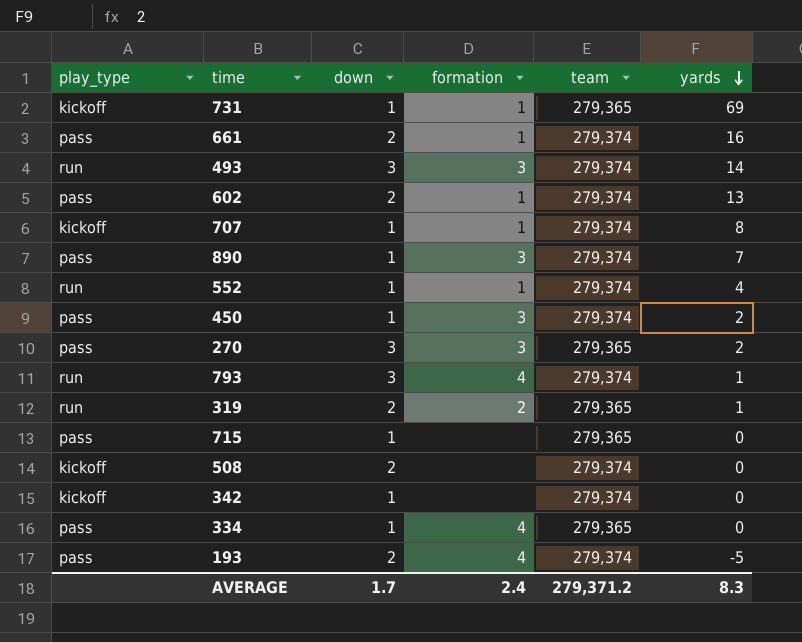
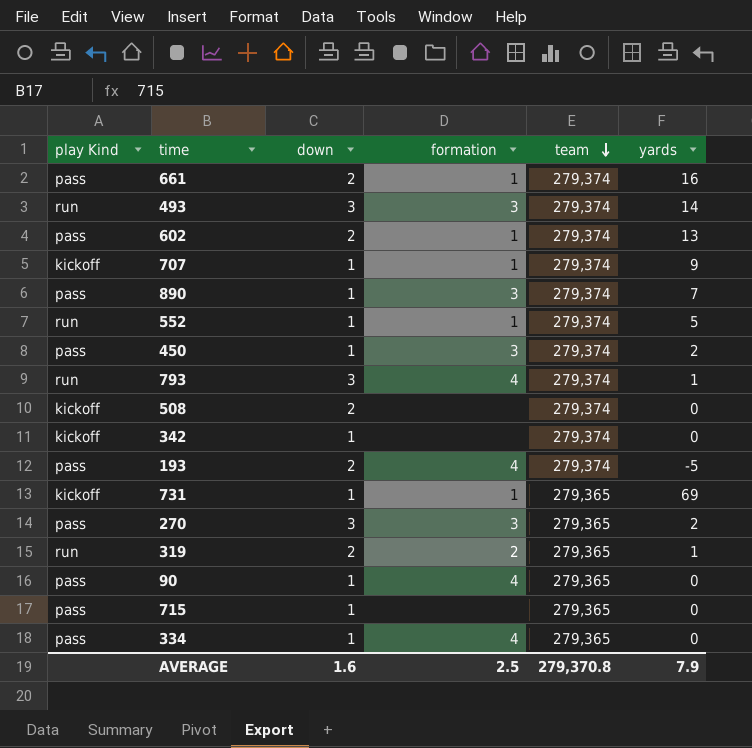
row order: yards descending -> team descending
column name: play_type -> play Kind
707 | yards: 8 -> 9
552 | yards: 4 -> 5
row 90: none -> pass | 1 | 4 | 279,365 | 0
AVERAGE | down: 1.7 -> 1.6
AVERAGE | formation: 2.4 -> 2.5
AVERAGE | team: 279,371.2 -> 279,370.8
AVERAGE | yards: 8.3 -> 7.9

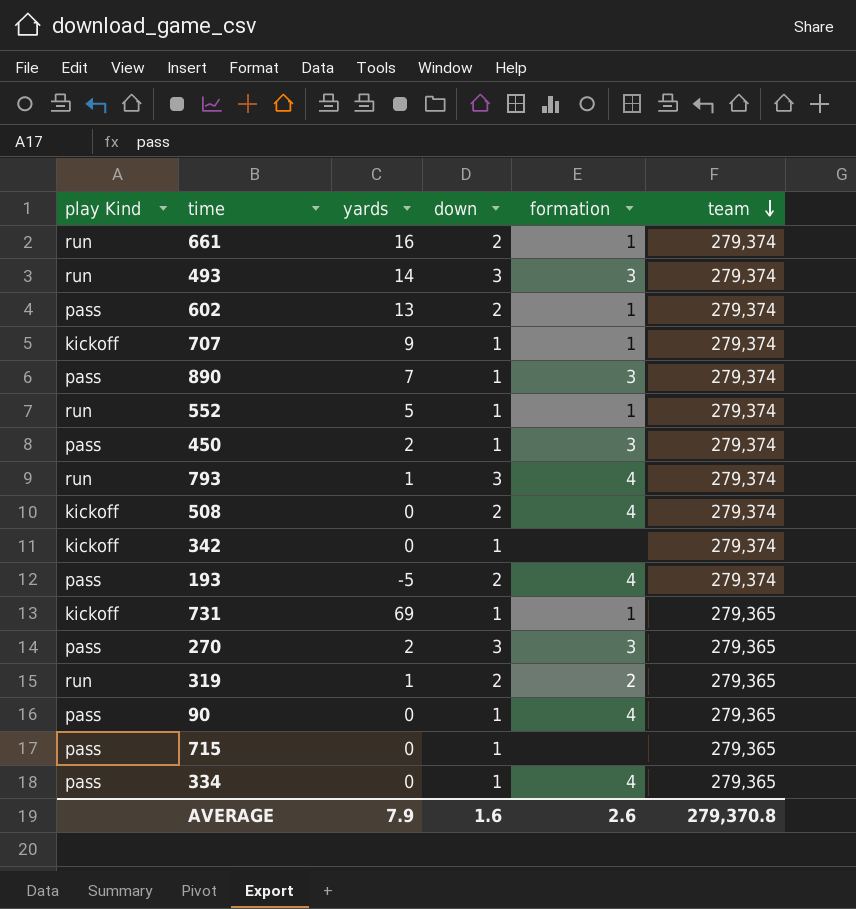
column yards | position: 6 -> 3
661 | play Kind: pass -> run
508 | formation: none -> 4
AVERAGE | formation: 2.5 -> 2.6

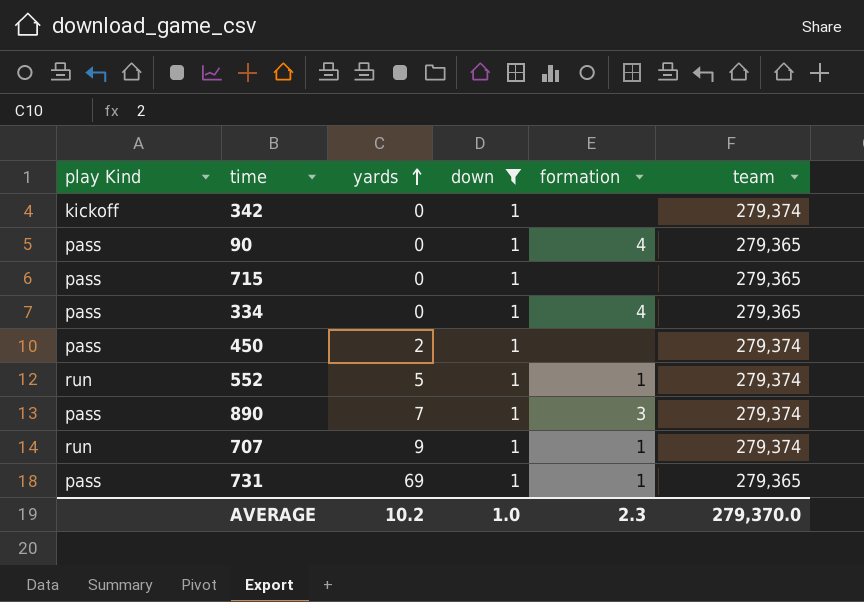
filter: none -> down = 1
row order: team descending -> yards ascending
450 | formation: 3 -> none
707 | play Kind: kickoff -> run
731 | play Kind: kickoff -> pass
AVERAGE | yards: 7.9 -> 10.2
AVERAGE | down: 1.6 -> 1.0
AVERAGE | formation: 2.6 -> 2.3
AVERAGE | team: 279,370.8 -> 279,370.0

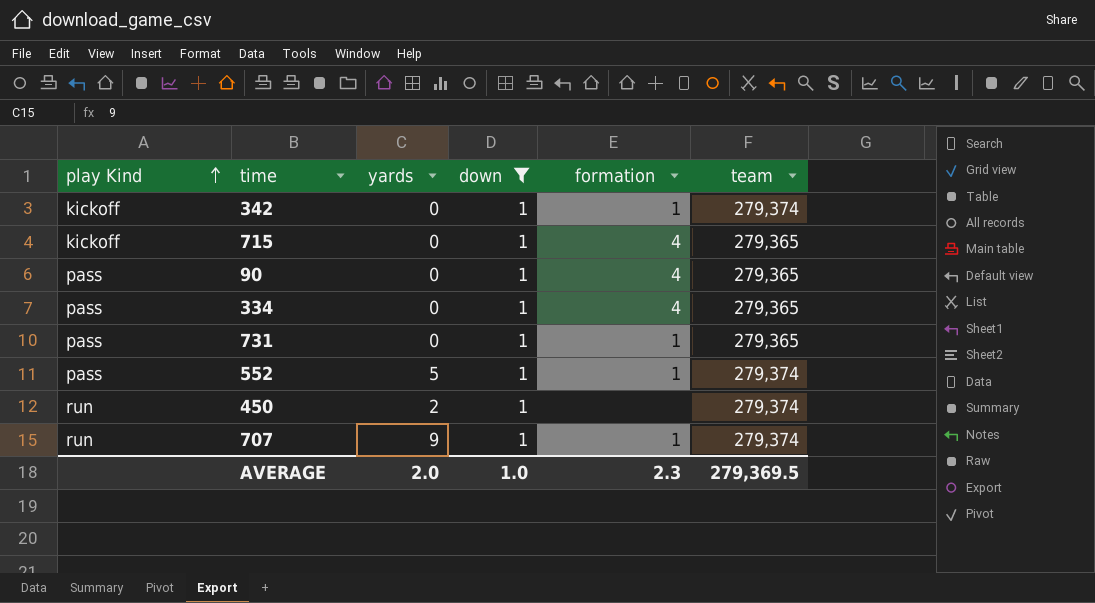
row order: yards ascending -> play Kind ascending
row 890: pass | 7 | 1 | 3 | 279,374 -> none
342 | formation: none -> 1
715 | play Kind: pass -> kickoff
715 | formation: none -> 4
731 | yards: 69 -> 0
552 | play Kind: run -> pass
450 | play Kind: pass -> run
AVERAGE | yards: 10.2 -> 2.0
AVERAGE | team: 279,370.0 -> 279,369.5

